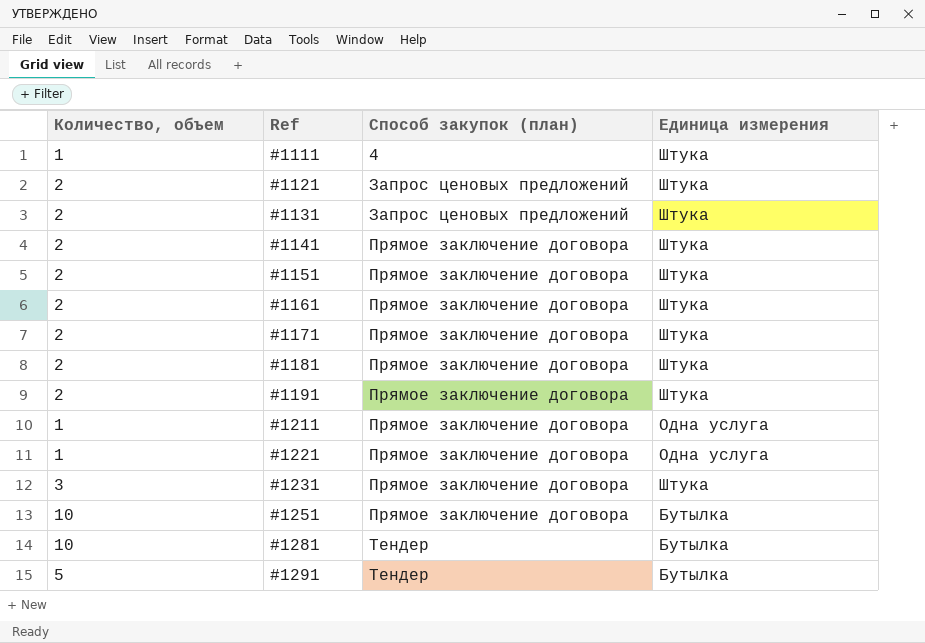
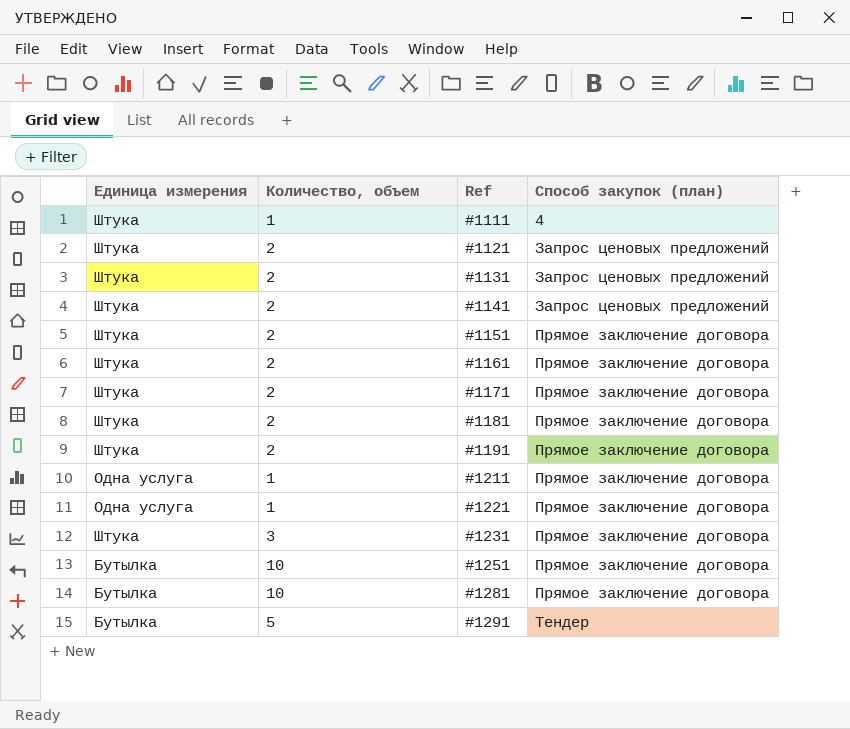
column Единица измерения | position: 4 -> 1
#1141 | Способ закупок (план): Прямое заключение договора -> Запрос ценовых предложений
#1281 | Способ закупок (план): Тендер -> Прямое заключение договора

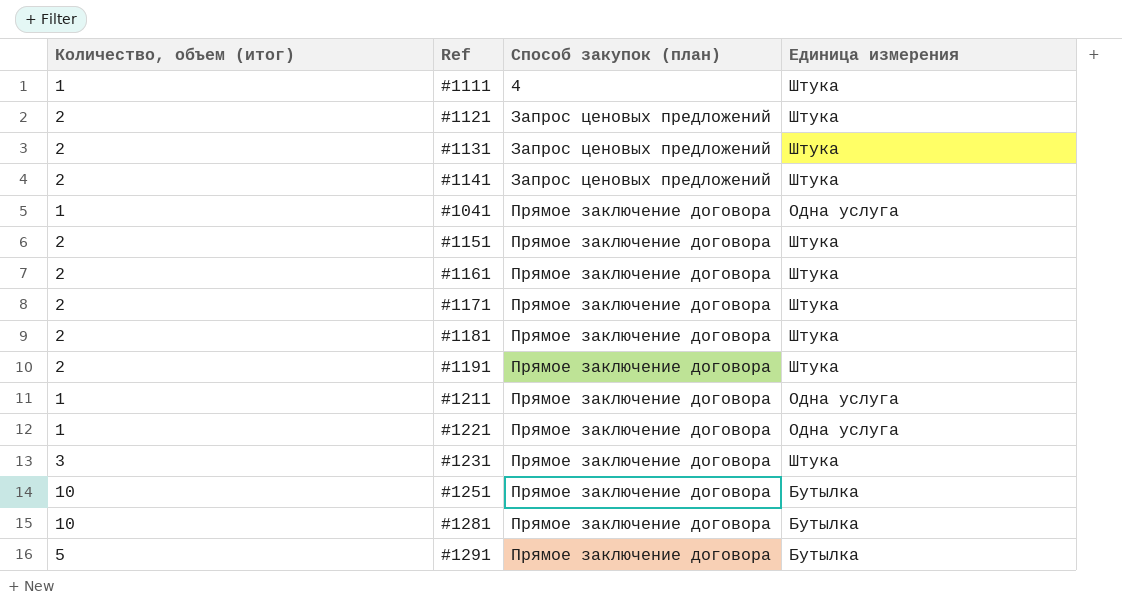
column name: Количество, объем -> Количество, объем (итог)
column Единица измерения | position: 1 -> 4
row #1041: none -> 1 | Прямое заключение договора | Одна услуга
#1291 | Способ закупок (план): Тендер -> Прямое заключение договора

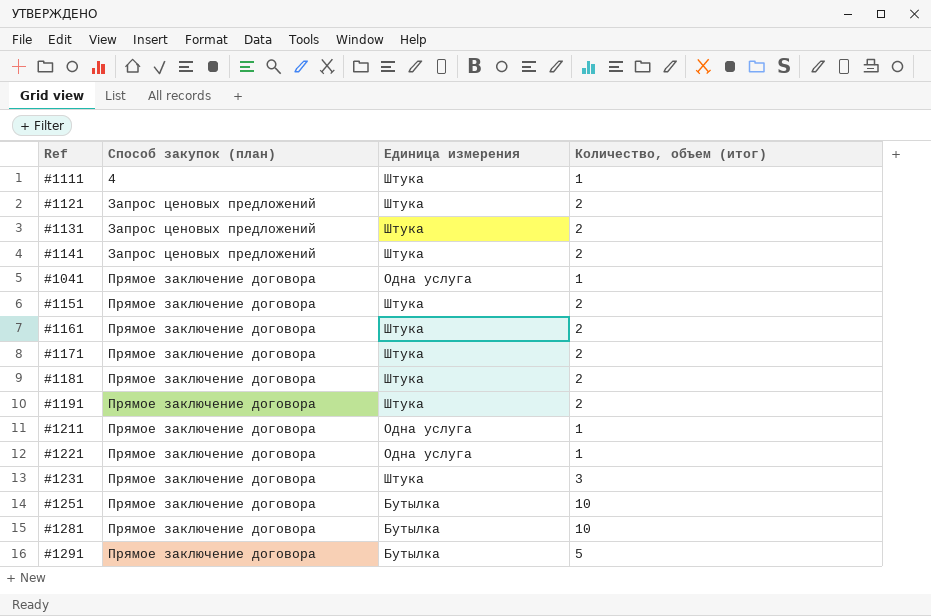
column Количество, объем (итог) | position: 1 -> 4

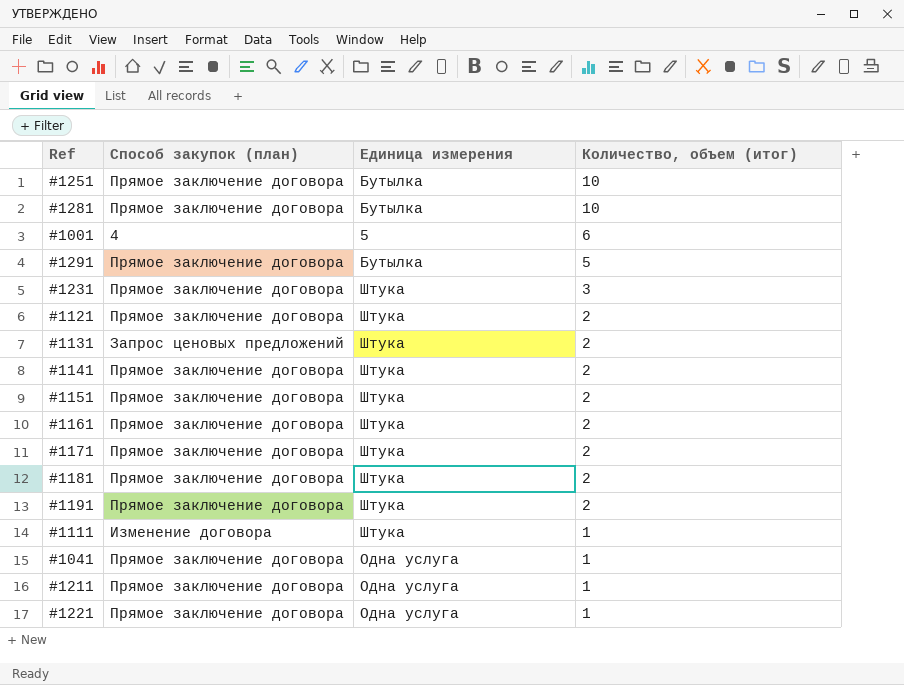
row order: Способ закупок (план) ascending -> Количество, объем (итог) descending
row #1001: none -> 4 | 5 | 6
#1121 | Способ закупок (план): Запрос ценовых предложений -> Прямое заключение договора
#1141 | Способ закупок (план): Запрос ценовых предложений -> Прямое заключение договора
#1111 | Способ закупок (план): 4 -> Изменение договора

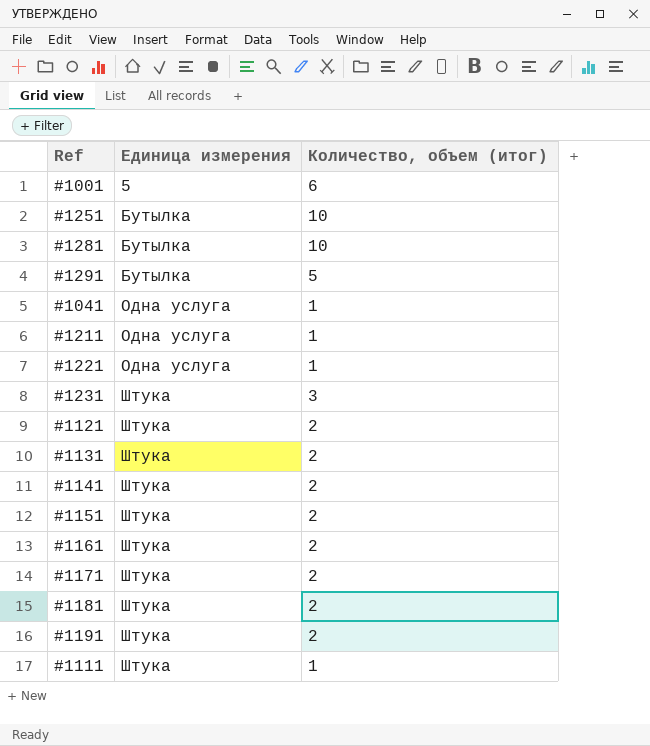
row order: Количество, объем (итог) descending -> Единица измерения ascending
column Способ закупок (план) | position: 2 -> none

